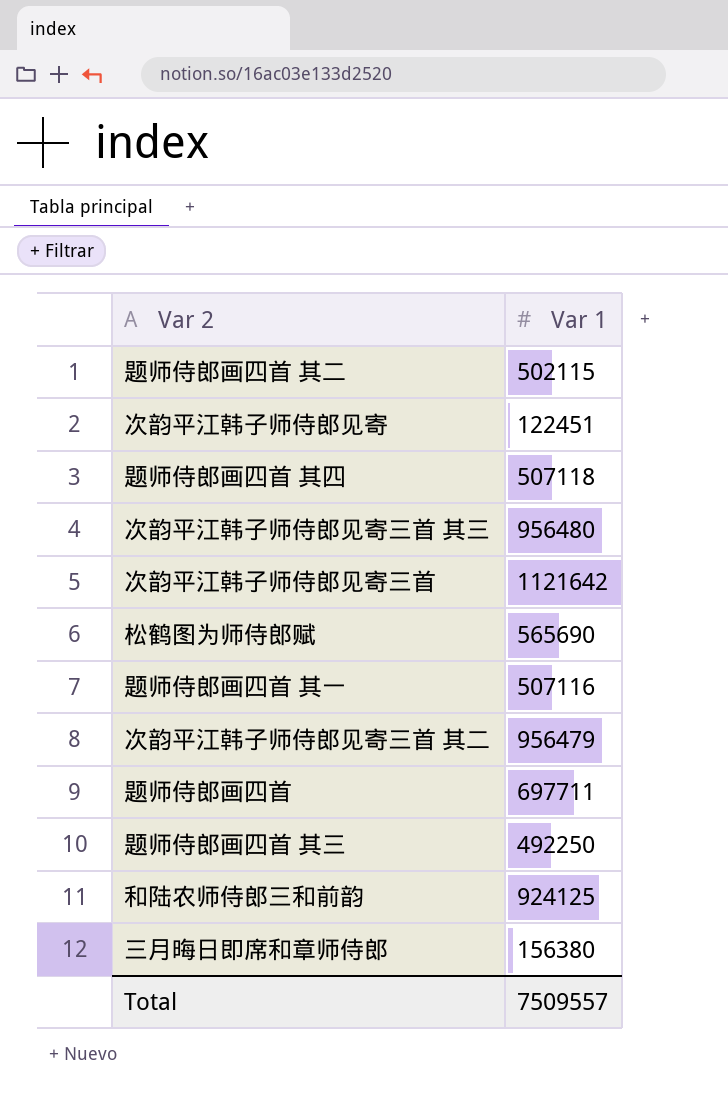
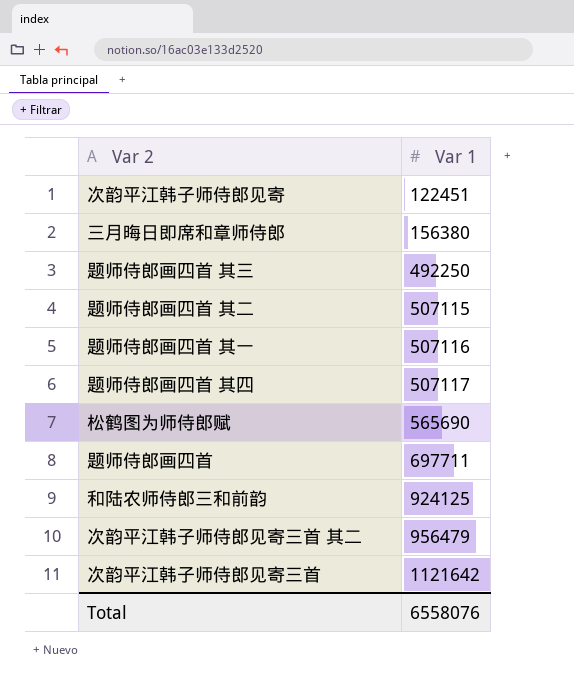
row order: none -> Var 1 ascending
row 次韵平江韩子师侍郎见寄三首 其三: 956480 -> none
题师侍郎画四首 其二 | Var 1: 502115 -> 507115
题师侍郎画四首 其四 | Var 1: 507118 -> 507117
Total | Var 1: 7509557 -> 6558076

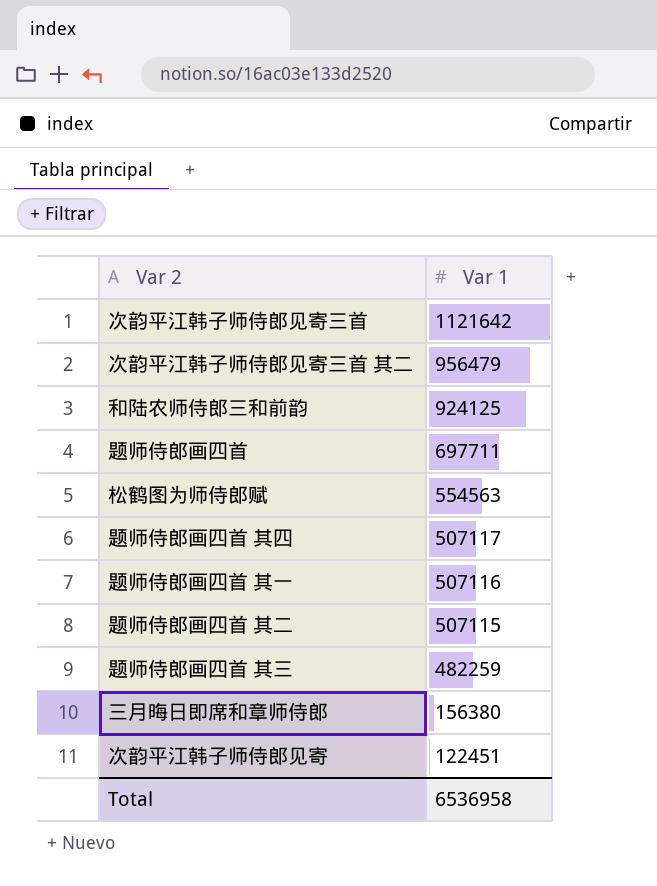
row order: Var 1 ascending -> Var 1 descending
松鹤图为师侍郎赋 | Var 1: 565690 -> 554563
题师侍郎画四首 其三 | Var 1: 492250 -> 482259
Total | Var 1: 6558076 -> 6536958

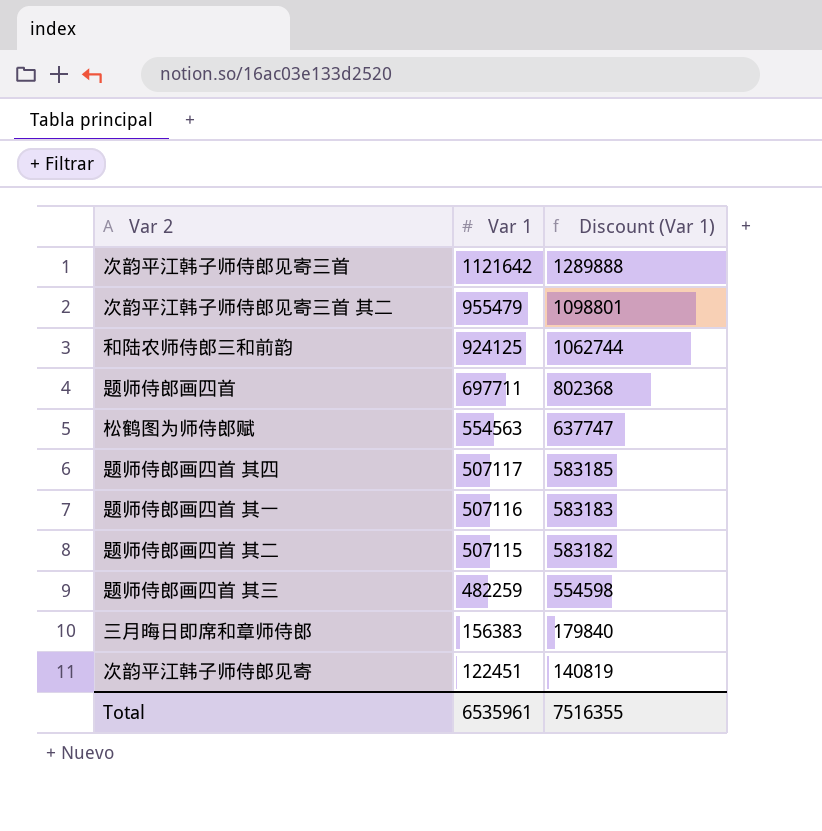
column Discount (Var 1) | formula: none -> [Var 1] * 1.15
次韵平江韩子师侍郎见寄三首 其二 | Var 1: 956479 -> 955479
三月晦日即席和章师侍郎 | Var 1: 156380 -> 156383
Total | Var 1: 6536958 -> 6535961

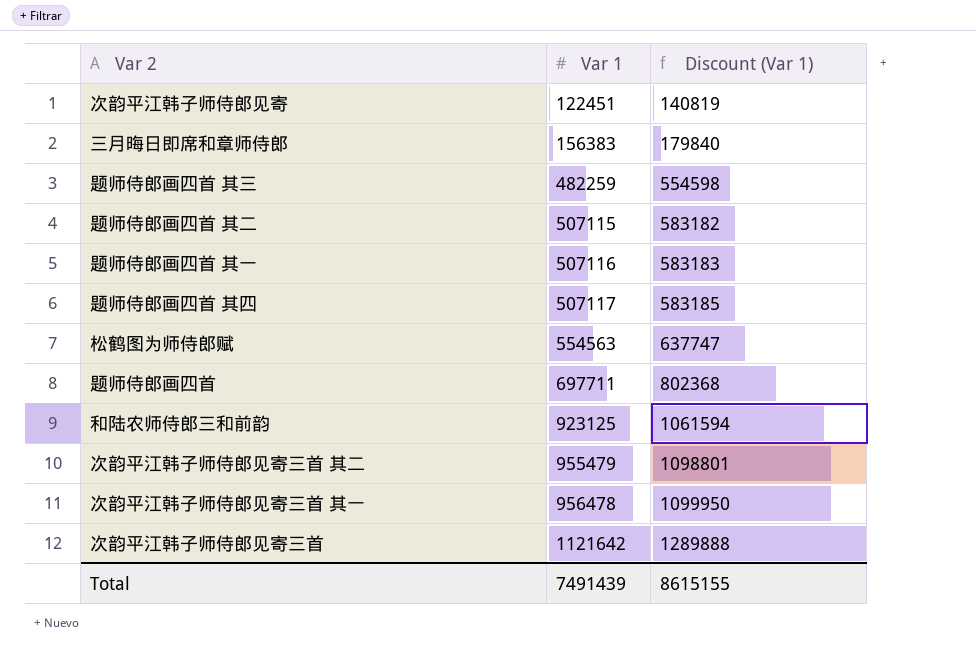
row order: Var 1 descending -> Var 1 ascending
和陆农师侍郎三和前韵 | Var 1: 924125 -> 923125
和陆农师侍郎三和前韵 | Discount (Var 1): 1062744 -> 1061594
row 次韵平江韩子师侍郎见寄三首 其一: none -> 956478 | 1099950
Total | Var 1: 6535961 -> 7491439
Total | Discount (Var 1): 7516355 -> 8615155

